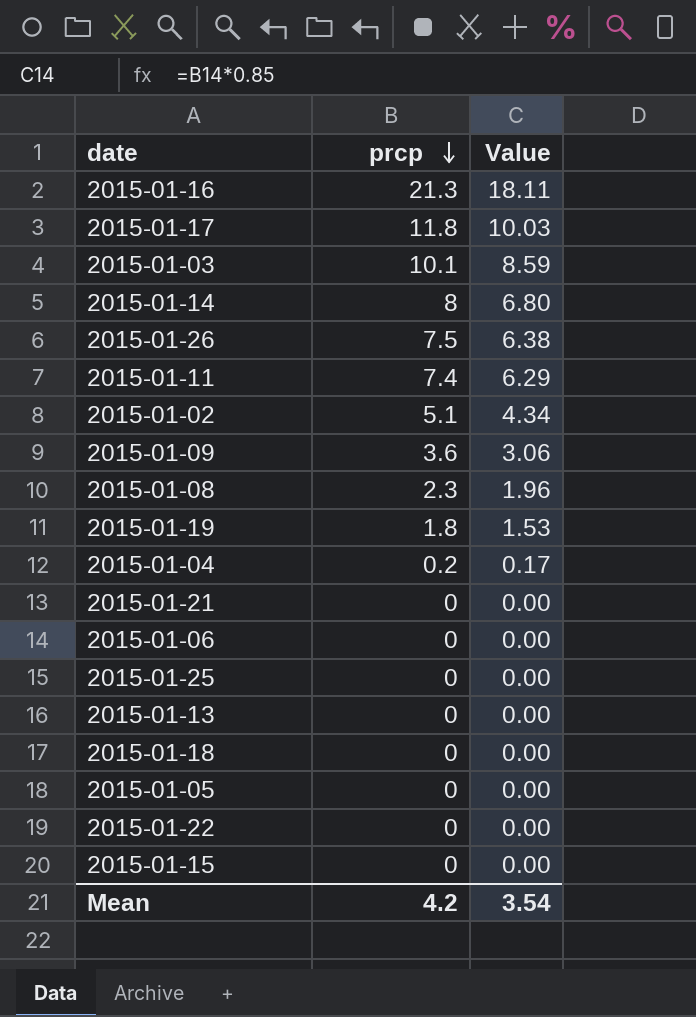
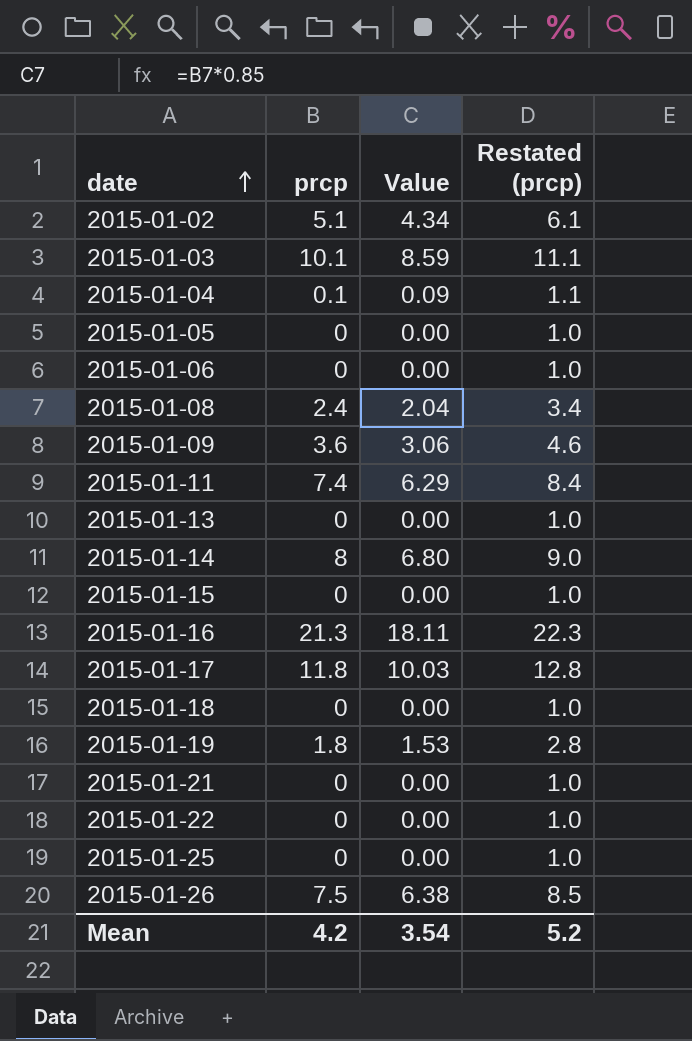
row order: prcp descending -> date ascending
column Restated (prcp) | formula: none -> [prcp] + 1
2015-01-04 | prcp: 0.2 -> 0.1
2015-01-04 | Value: 0.17 -> 0.09
2015-01-08 | prcp: 2.3 -> 2.4
2015-01-08 | Value: 1.96 -> 2.04

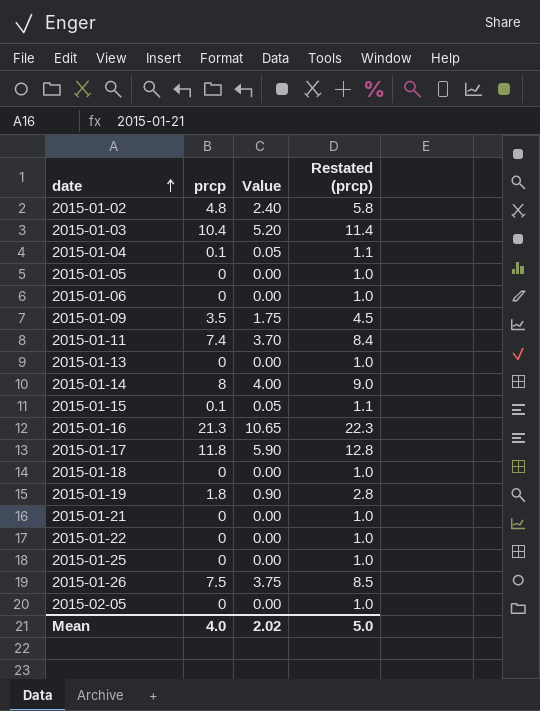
column Value | formula: [prcp] * 0.85 -> [prcp] * 0.5
row 2015-01-08: 2.4 | 2.04 | 3.4 -> none
2015-01-02 | prcp: 5.1 -> 4.8
2015-01-02 | Restated (prcp): 6.1 -> 5.8
2015-01-03 | prcp: 10.1 -> 10.4
2015-01-03 | Restated (prcp): 11.1 -> 11.4
2015-01-09 | prcp: 3.6 -> 3.5
2015-01-09 | Restated (prcp): 4.6 -> 4.5
2015-01-15 | prcp: 0 -> 0.1
2015-01-15 | Restated (prcp): 1.0 -> 1.1
row 2015-02-05: none -> 0 | 0.00 | 1.0
Mean | prcp: 4.2 -> 4.0
Mean | Value: 3.54 -> 2.02
Mean | Restated (prcp): 5.2 -> 5.0

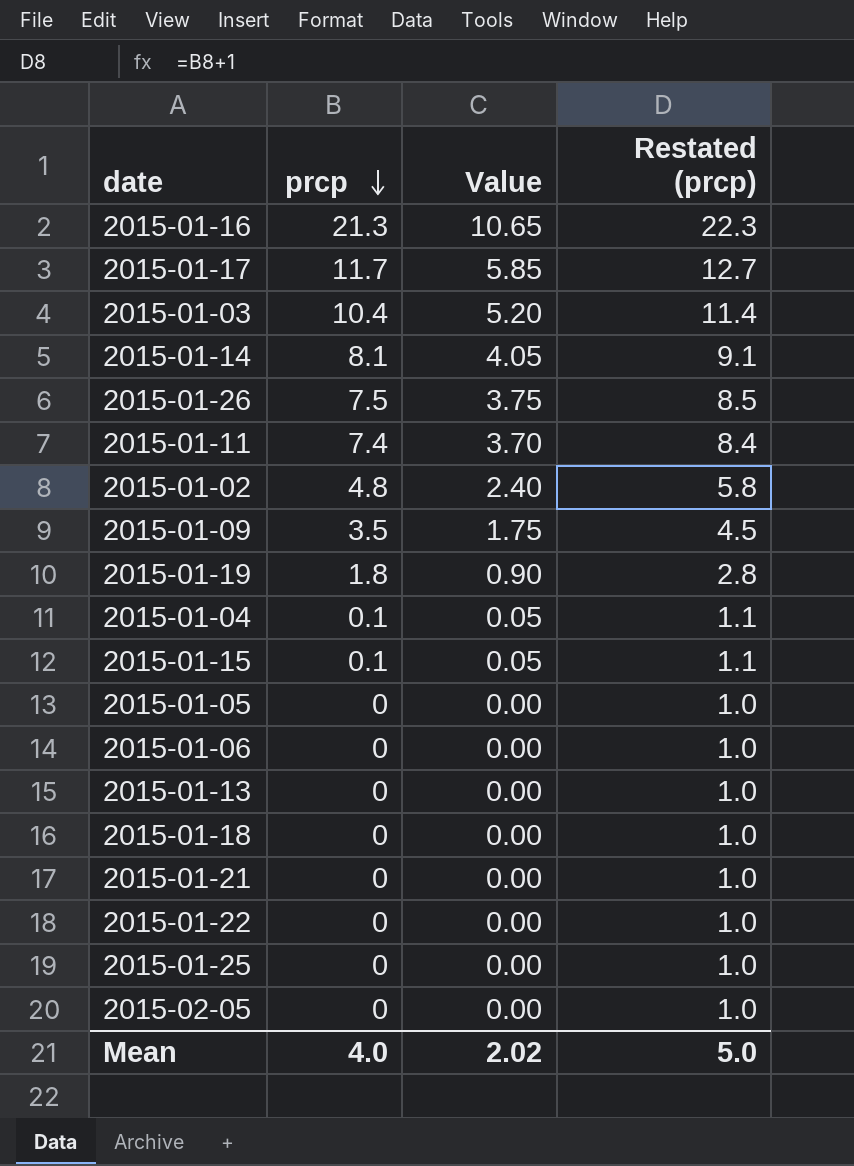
row order: date ascending -> prcp descending
2015-01-17 | prcp: 11.8 -> 11.7
2015-01-17 | Value: 5.90 -> 5.85
2015-01-17 | Restated (prcp): 12.8 -> 12.7
2015-01-14 | prcp: 8 -> 8.1
2015-01-14 | Value: 4.00 -> 4.05
2015-01-14 | Restated (prcp): 9.0 -> 9.1

